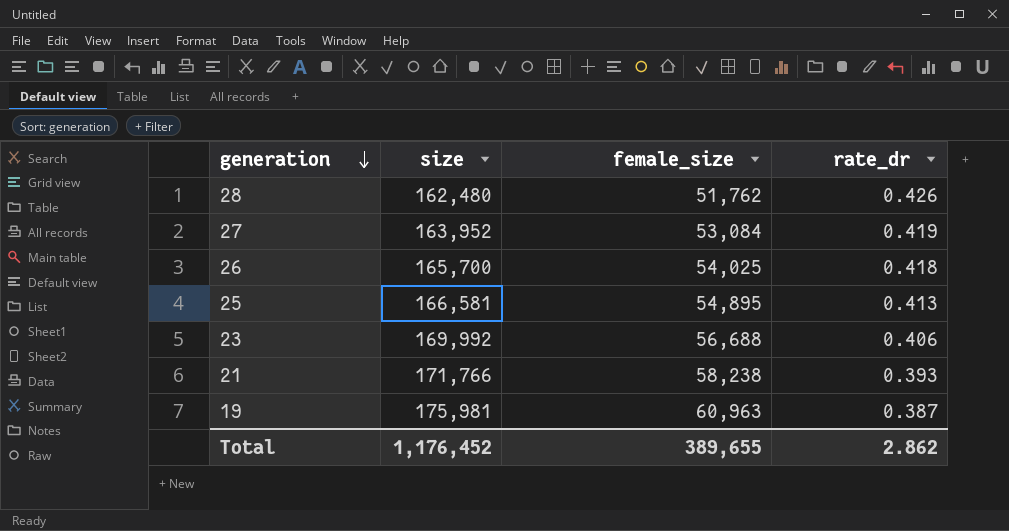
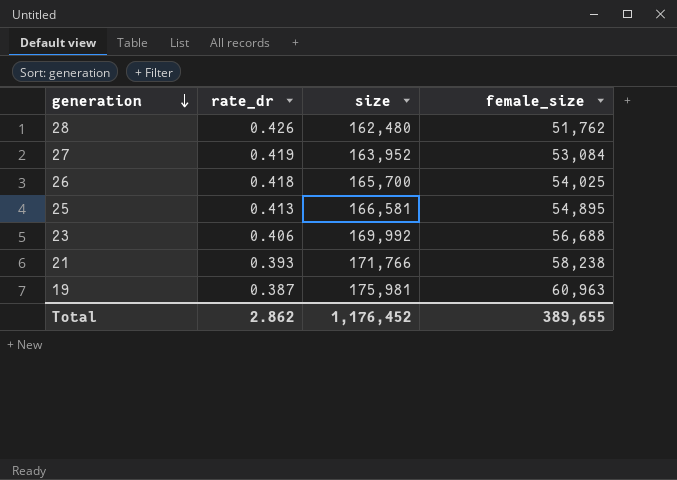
column rate_dr | position: 4 -> 2

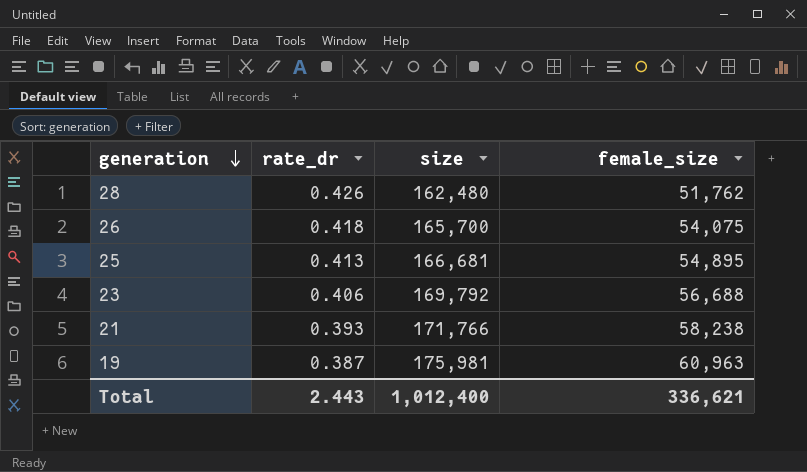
row 27: 0.419 | 163,952 | 53,084 -> none
26 | female_size: 54,025 -> 54,075
25 | size: 166,581 -> 166,681
23 | size: 169,992 -> 169,792
Total | rate_dr: 2.862 -> 2.443
Total | size: 1,176,452 -> 1,012,400
Total | female_size: 389,655 -> 336,621

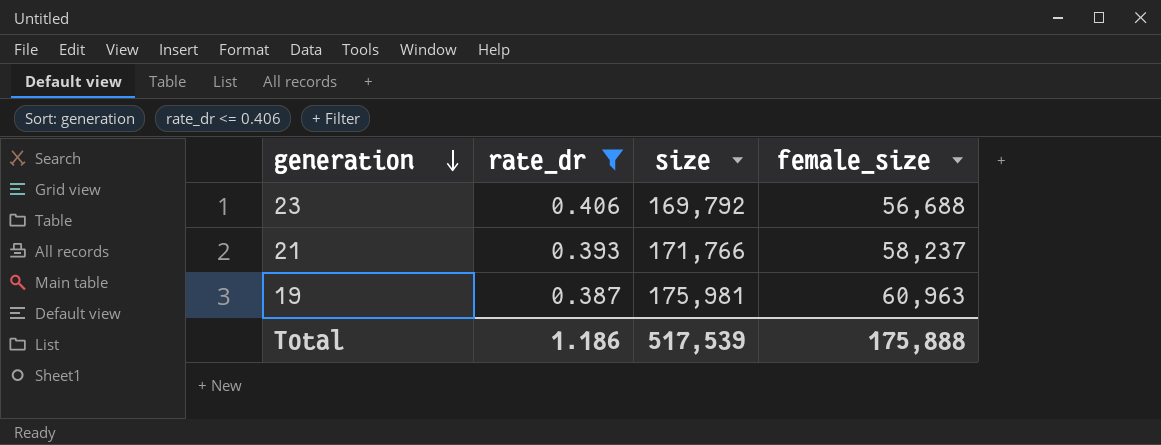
filter: none -> rate_dr <= 0.406
21 | female_size: 58,238 -> 58,237
Total | rate_dr: 2.443 -> 1.186
Total | size: 1,012,400 -> 517,539
Total | female_size: 336,621 -> 175,888

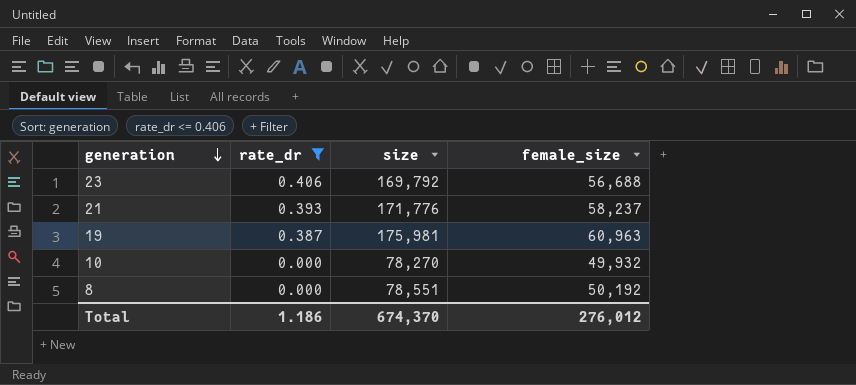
21 | size: 171,766 -> 171,776
row 10: none -> 0.000 | 78,270 | 49,932
row 8: none -> 0.000 | 78,551 | 50,192
Total | size: 517,539 -> 674,370
Total | female_size: 175,888 -> 276,012

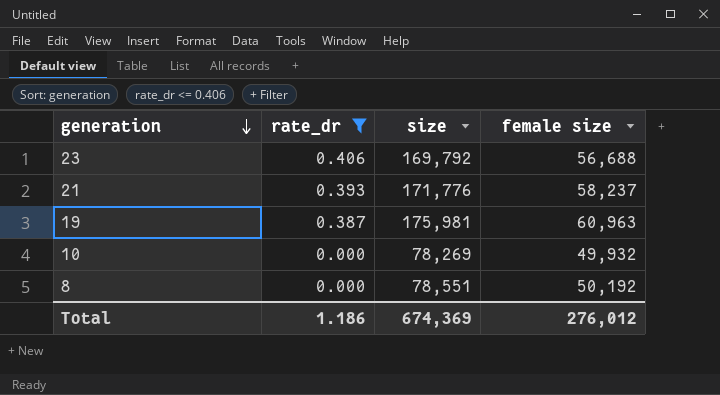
column name: female_size -> female size
10 | size: 78,270 -> 78,269
Total | size: 674,370 -> 674,369

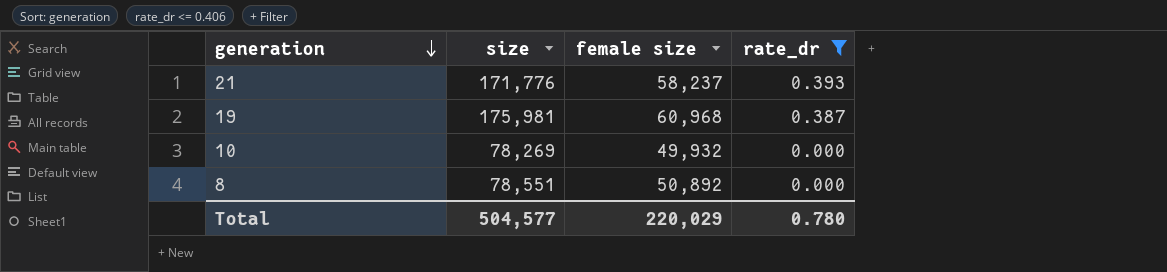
column rate_dr | position: 2 -> 4
row 23: 0.406 | 169,792 | 56,688 -> none
19 | female size: 60,963 -> 60,968
8 | female size: 50,192 -> 50,892
Total | size: 674,369 -> 504,577
Total | female size: 276,012 -> 220,029
Total | rate_dr: 1.186 -> 0.780

